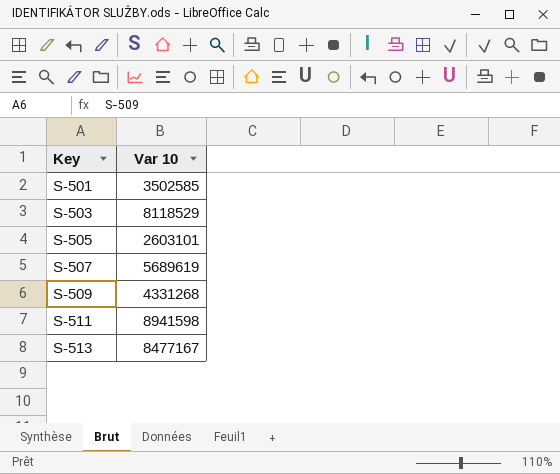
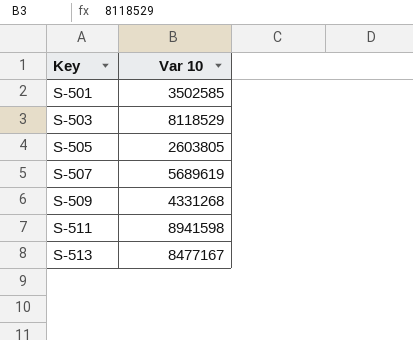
S-505 | Var 10: 2603101 -> 2603805

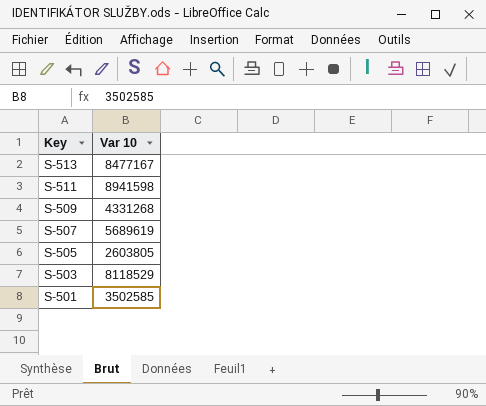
row order: Key ascending -> Key descending

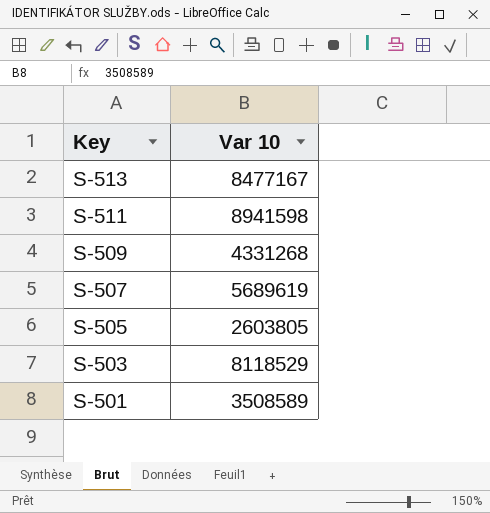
S-501 | Var 10: 3502585 -> 3508589

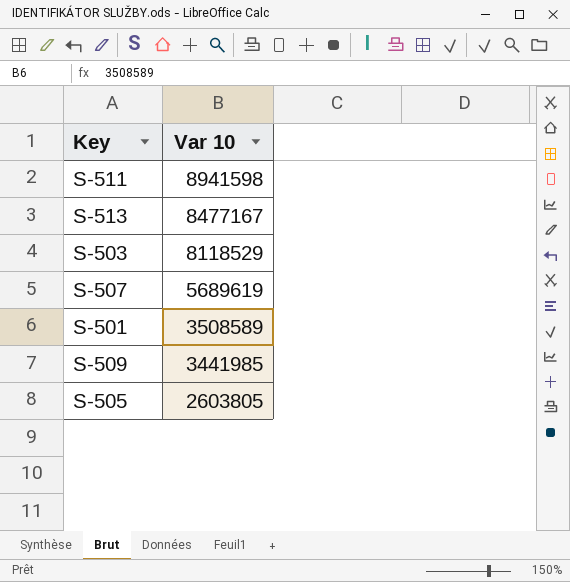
row order: Key descending -> Var 10 descending
S-509 | Var 10: 4331268 -> 3441985

